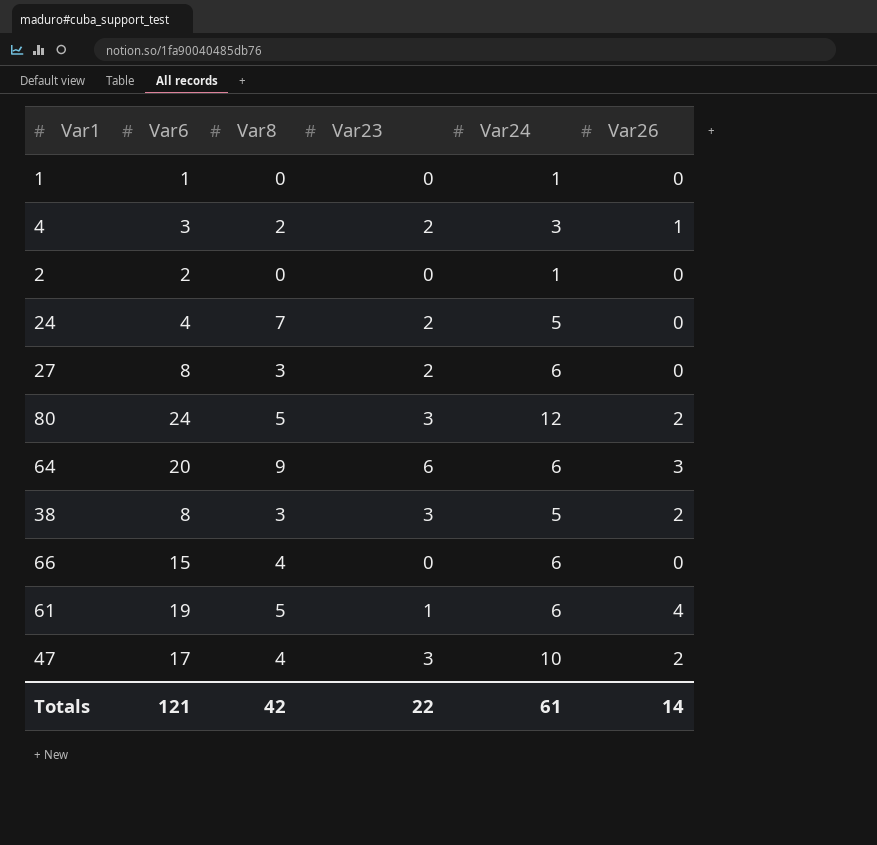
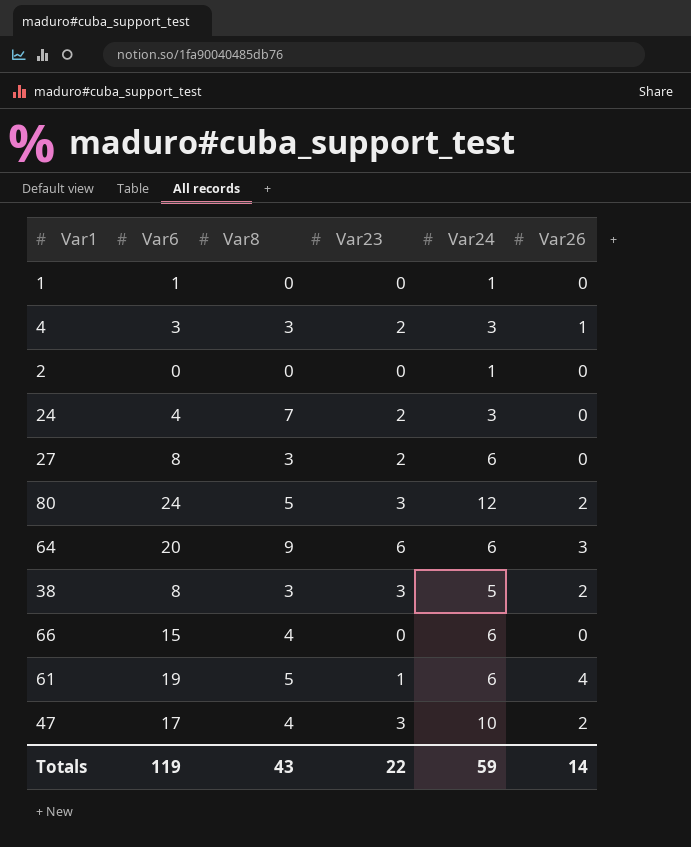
4 | Var8: 2 -> 3
2 | Var6: 2 -> 0
24 | Var24: 5 -> 3
Totals | Var6: 121 -> 119
Totals | Var8: 42 -> 43
Totals | Var24: 61 -> 59

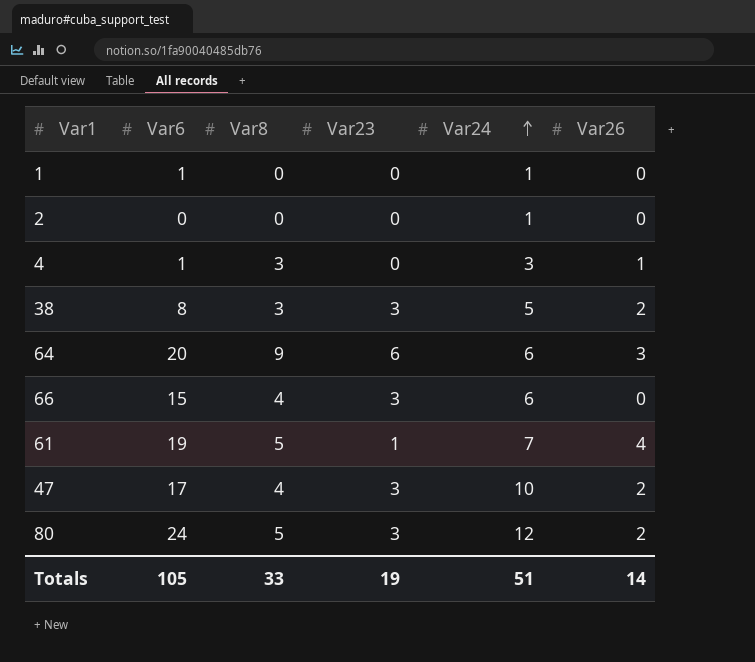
row order: none -> Var24 ascending
row 24: 4 | 7 | 2 | 3 | 0 -> none
row 27: 8 | 3 | 2 | 6 | 0 -> none
4 | Var6: 3 -> 1
4 | Var23: 2 -> 0
66 | Var23: 0 -> 3
61 | Var24: 6 -> 7
Totals | Var6: 119 -> 105
Totals | Var8: 43 -> 33
Totals | Var23: 22 -> 19
Totals | Var24: 59 -> 51

